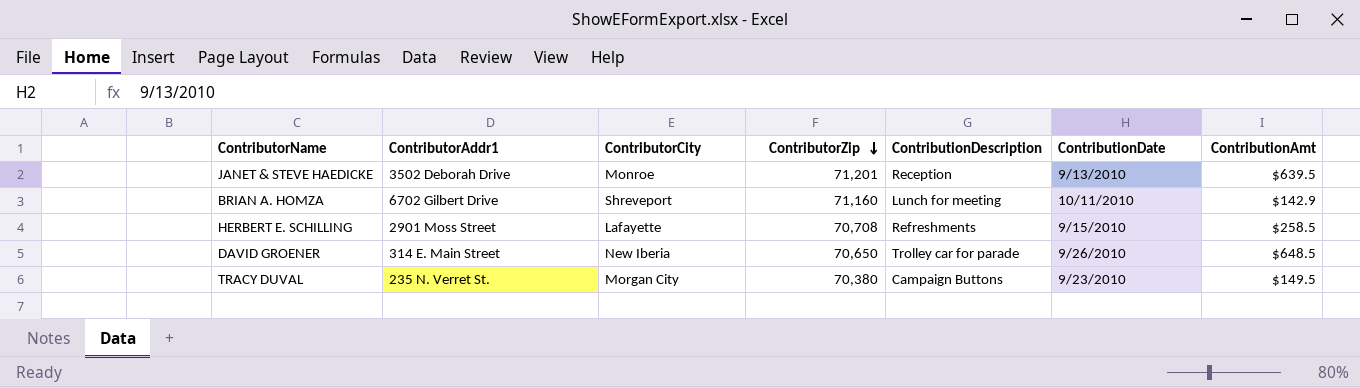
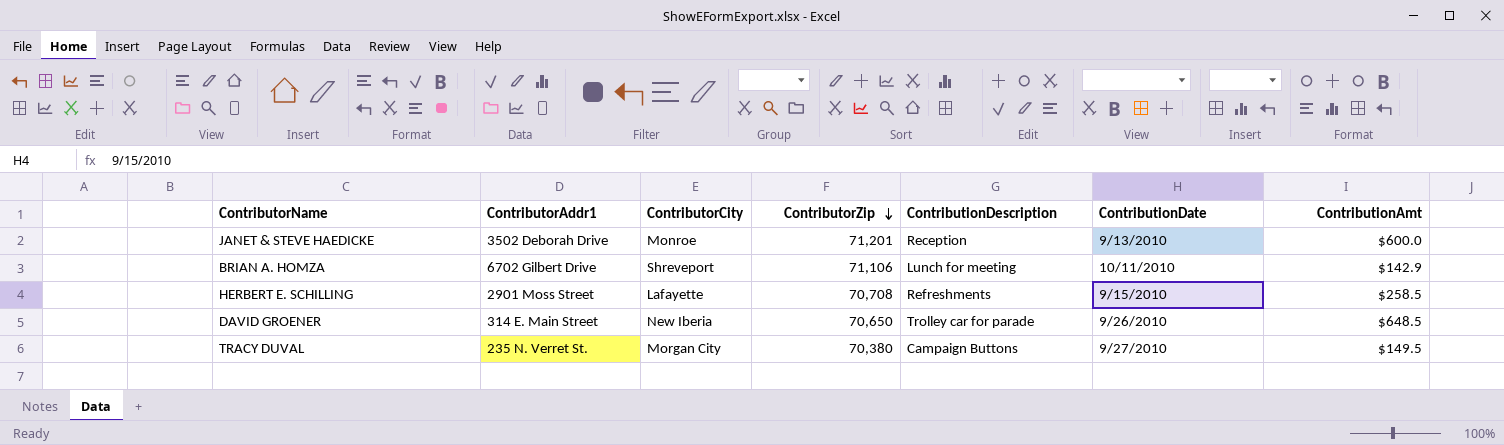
JANET & STEVE HAEDICKE | ContributionAmt: $639.5 -> $600.0
BRIAN A. HOMZA | ContributorZip: 71,160 -> 71,106
TRACY DUVAL | ContributionDate: 9/23/2010 -> 9/27/2010

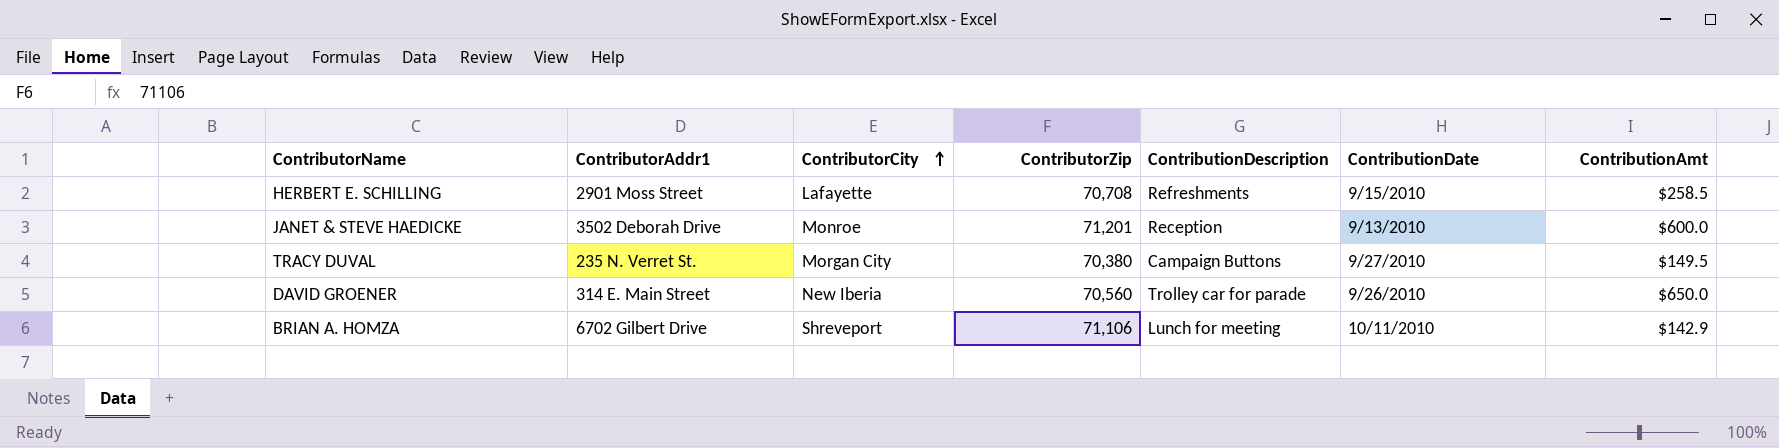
row order: ContributorZip descending -> ContributorCity ascending
DAVID GROENER | ContributorZip: 70,650 -> 70,560
DAVID GROENER | ContributionAmt: $648.5 -> $650.0

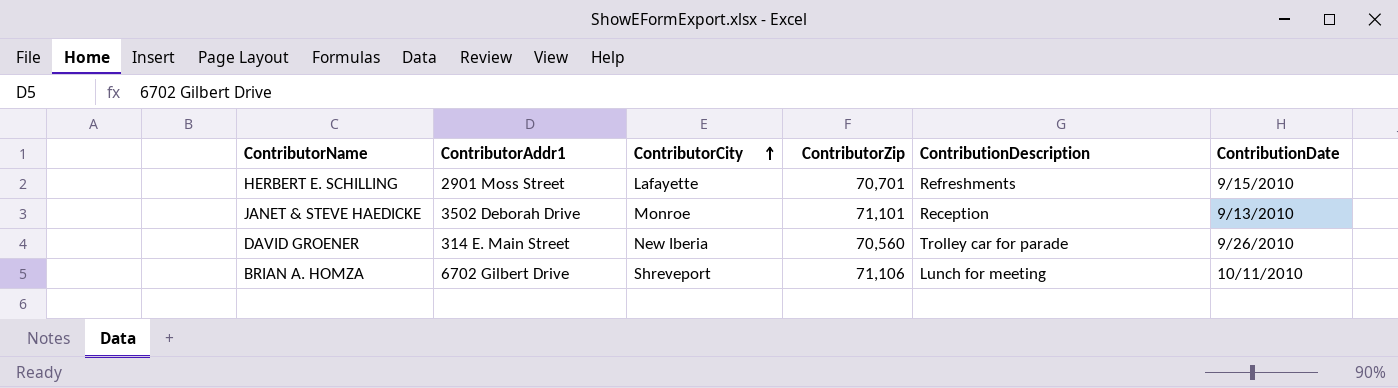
column ContributionAmt | position: 7 -> none
row TRACY DUVAL: 235 N. Verret St. | Morgan City | 70,380 | Campaign Buttons | 9/27/2010 | $149.5 -> none
HERBERT E. SCHILLING | ContributorZip: 70,708 -> 70,701
JANET & STEVE HAEDICKE | ContributorZip: 71,201 -> 71,101

